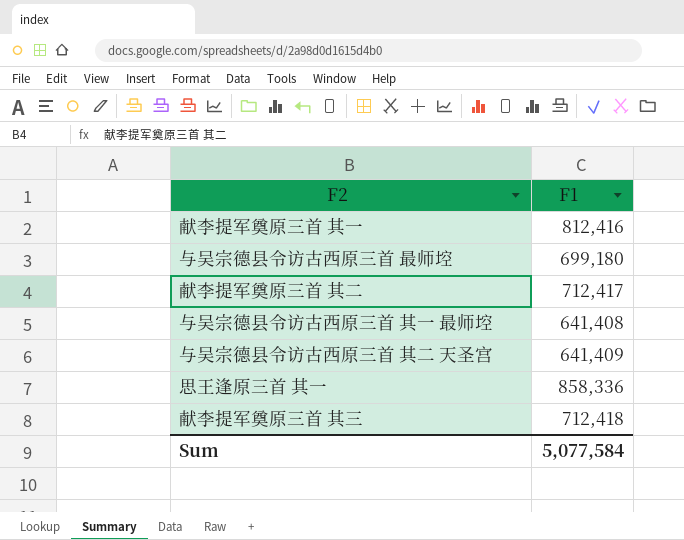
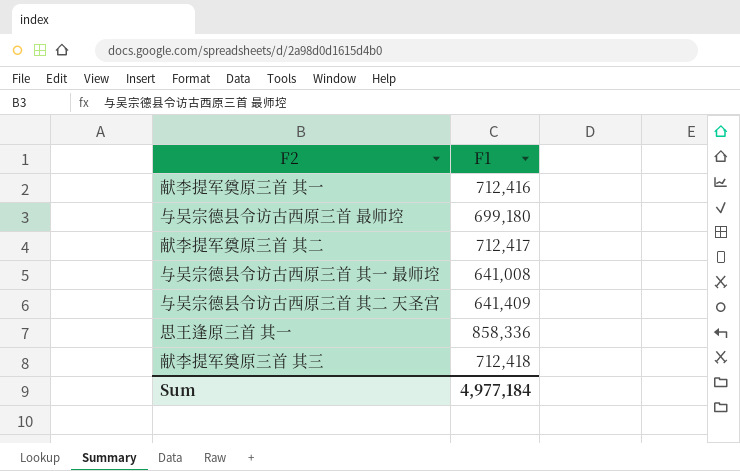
献李提军奠原三首 其一 | F1: 812,416 -> 712,416
与吴宗德县令访古西原三首 其一 最师埪 | F1: 641,408 -> 641,008
Sum | F1: 5,077,584 -> 4,977,184

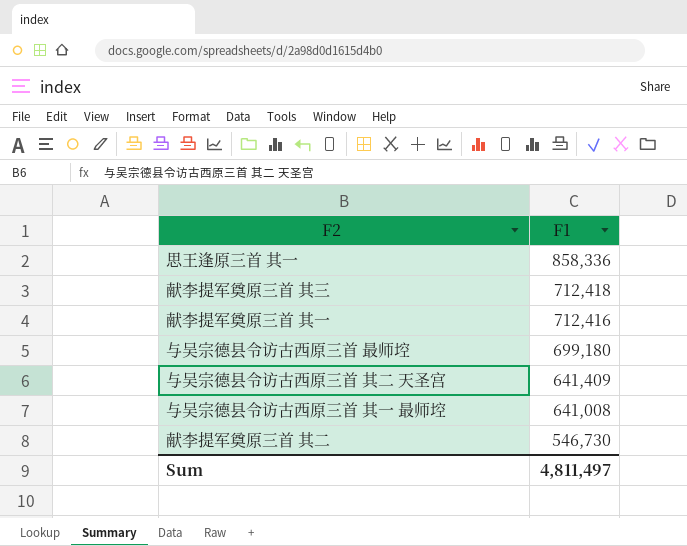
row order: none -> F1 descending
献李提军奠原三首 其二 | F1: 712,417 -> 546,730
Sum | F1: 4,977,184 -> 4,811,497

